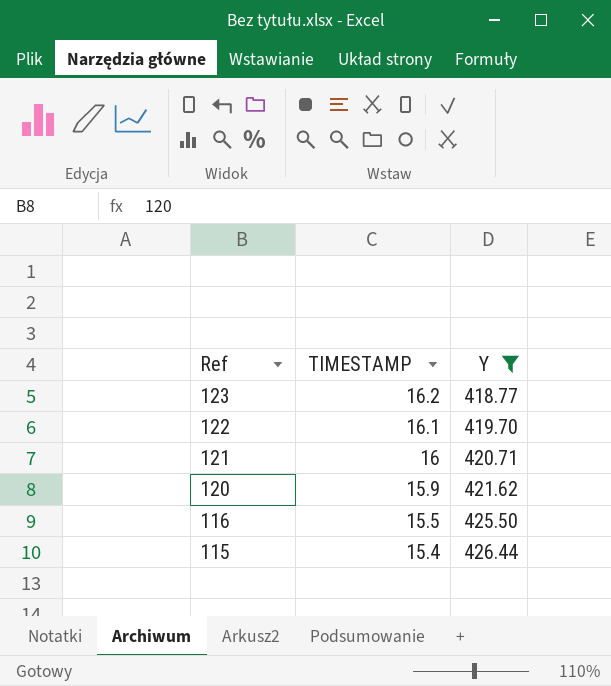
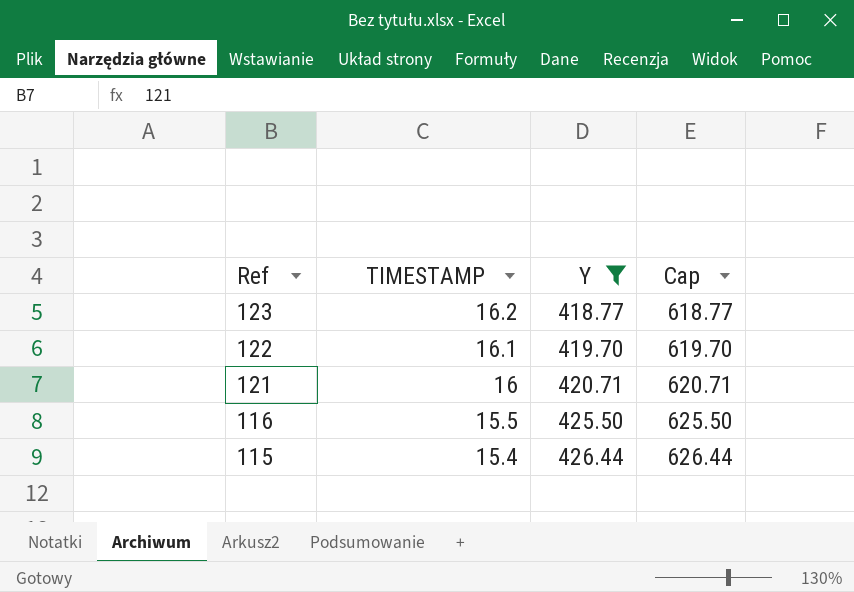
column Cap | formula: none -> [Y] + 200
row 120: 15.9 | 421.62 -> none

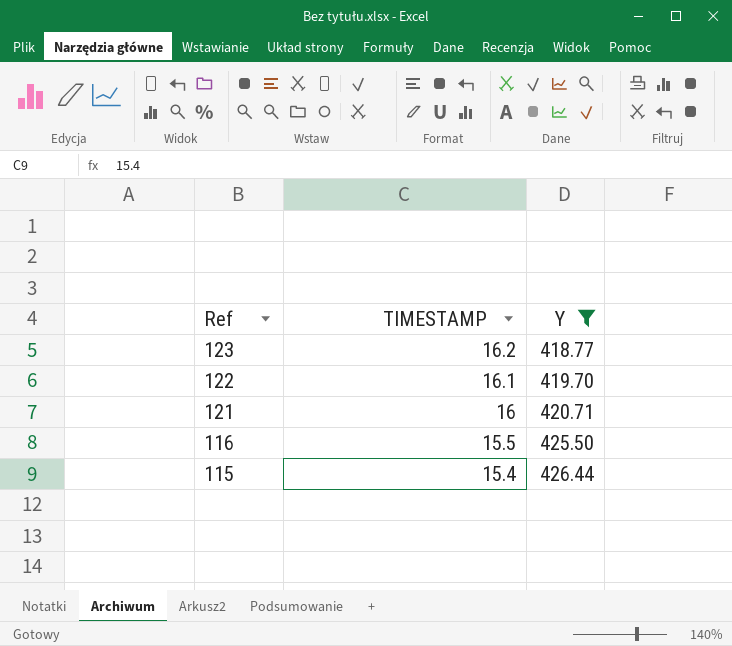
column Cap | formula: [Y] + 200 -> none

